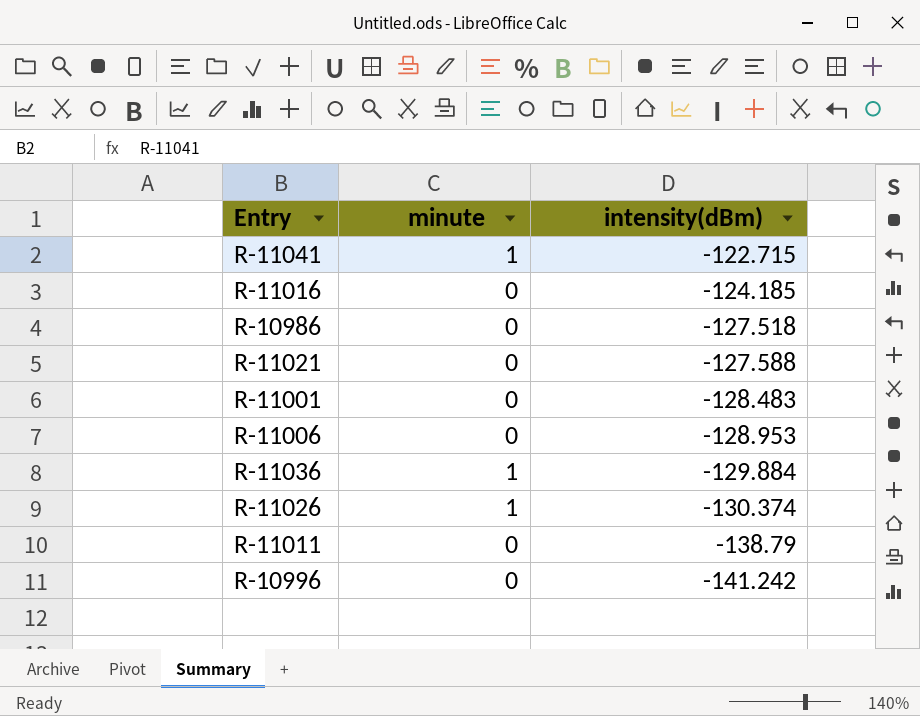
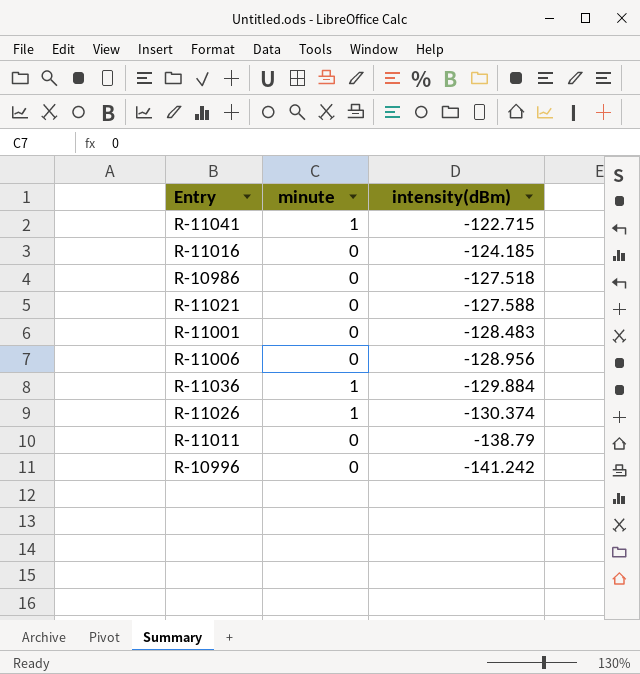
R-11006 | intensity(dBm): -128.953 -> -128.956

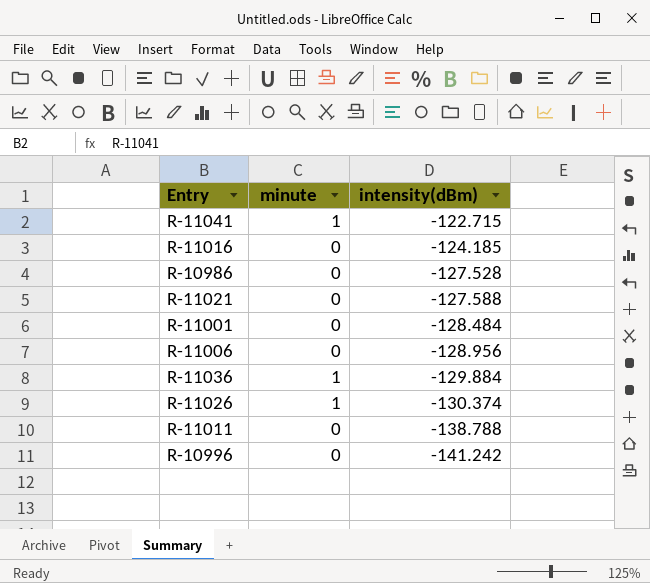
R-10986 | intensity(dBm): -127.518 -> -127.528
R-11001 | intensity(dBm): -128.483 -> -128.484
R-11011 | intensity(dBm): -138.79 -> -138.788

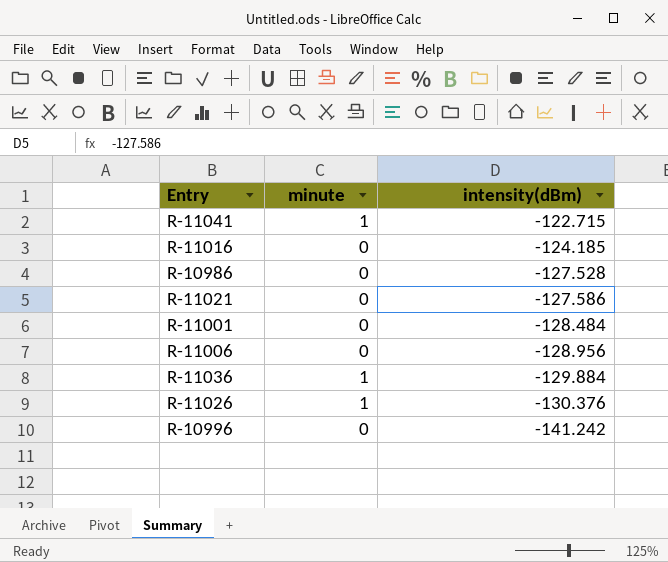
row R-11011: 0 | -138.788 -> none
R-11021 | intensity(dBm): -127.588 -> -127.586
R-11026 | intensity(dBm): -130.374 -> -130.376

